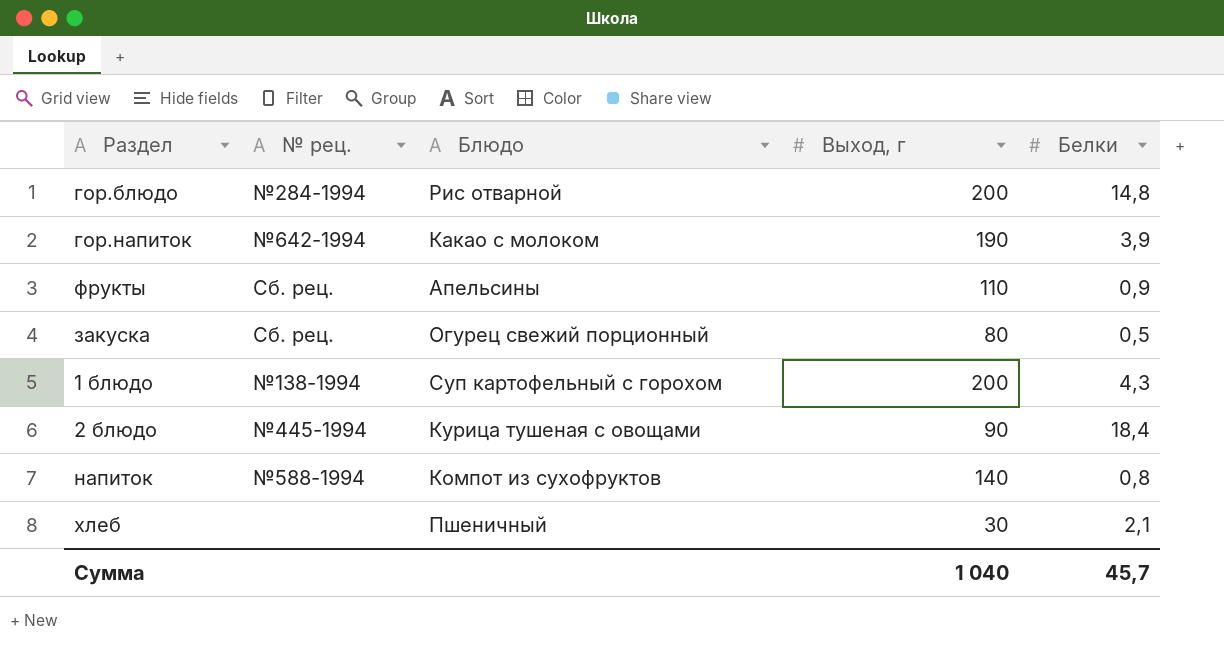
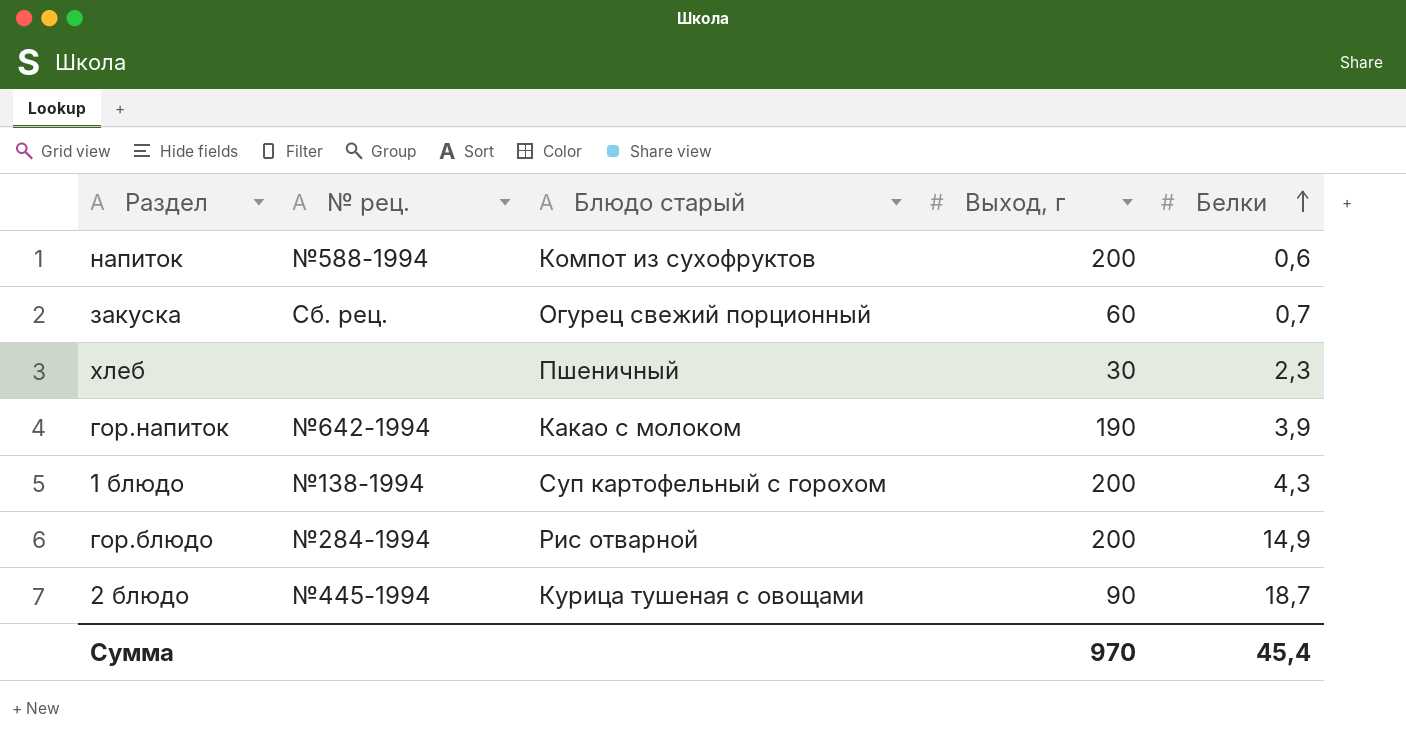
row order: none -> Белки ascending
column name: Блюдо -> Блюдо старый
row фрукты: Сб. рец. | Апельсины | 110 | 0,9 -> none
напиток | Выход, г: 140 -> 200
напиток | Белки: 0,8 -> 0,6
закуска | Выход, г: 80 -> 60
закуска | Белки: 0,5 -> 0,7
хлеб | Белки: 2,1 -> 2,3
гор.блюдо | Белки: 14,8 -> 14,9
2 блюдо | Белки: 18,4 -> 18,7
Сумма | Выход, г: 1 040 -> 970
Сумма | Белки: 45,7 -> 45,4

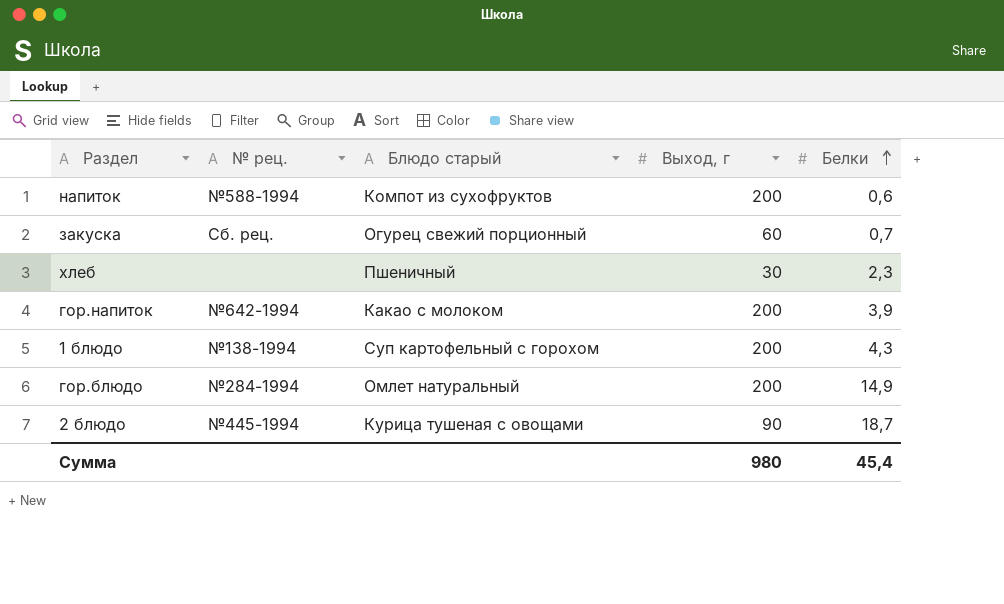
гор.напиток | Выход, г: 190 -> 200
гор.блюдо | Блюдо старый: Рис отварной -> Омлет натуральный
Сумма | Выход, г: 970 -> 980

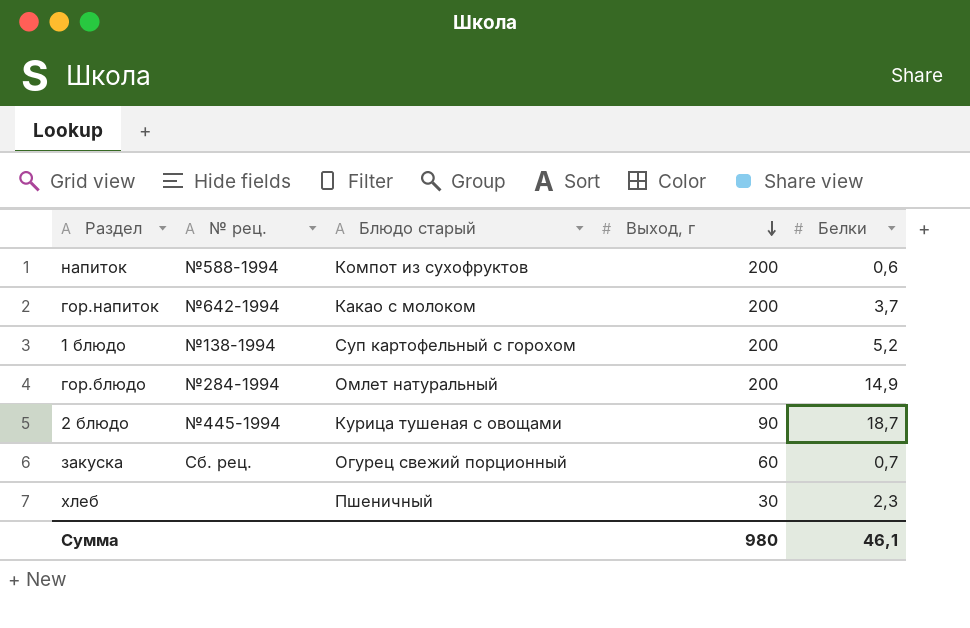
row order: Белки ascending -> Выход, г descending
гор.напиток | Белки: 3,9 -> 3,7
1 блюдо | Белки: 4,3 -> 5,2
Сумма | Белки: 45,4 -> 46,1

